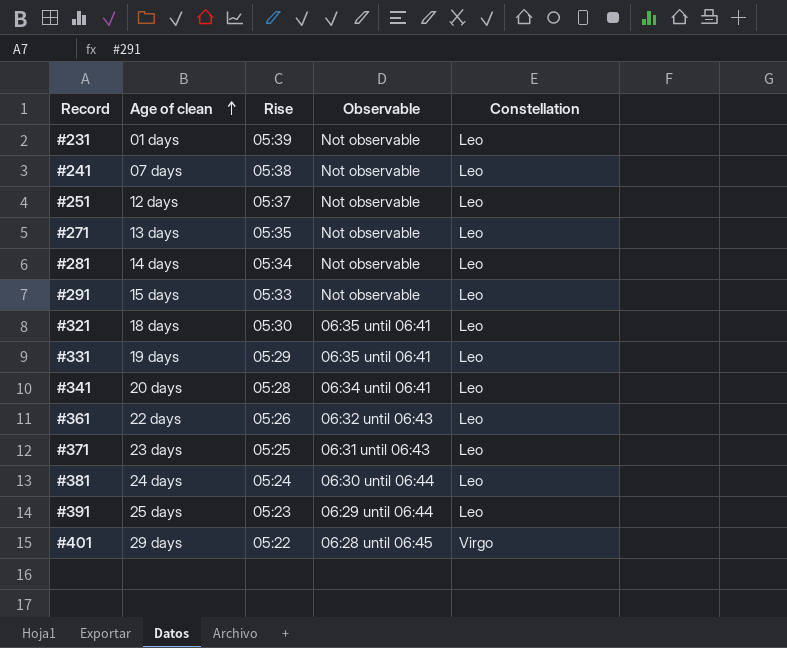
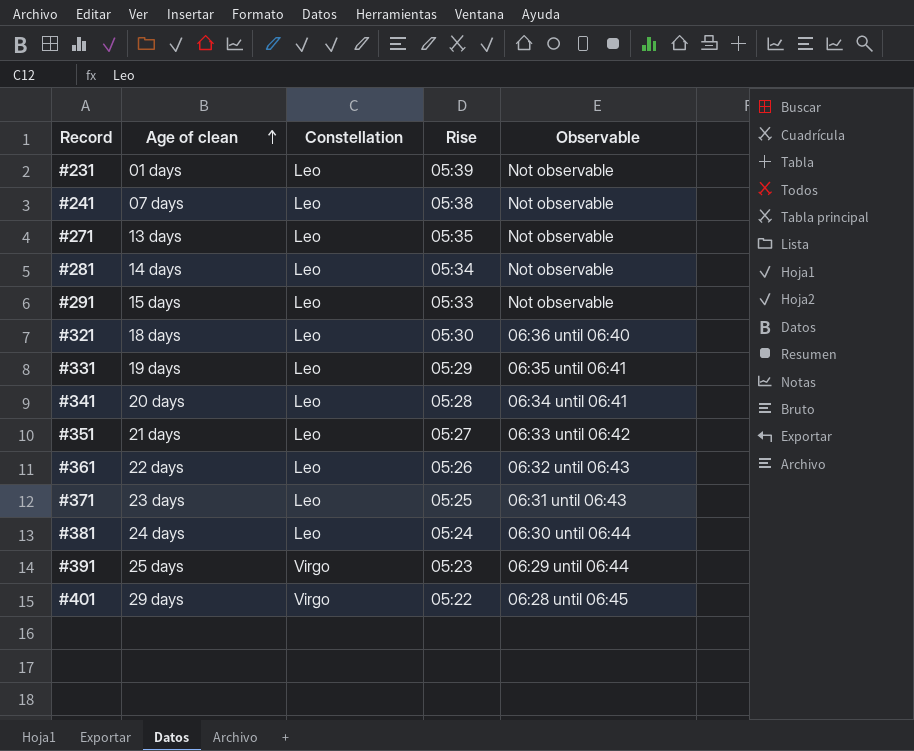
column Constellation | position: 5 -> 3
row #251: 12 days | 05:37 | Not observable | Leo -> none
#321 | Observable: 06:35 until 06:41 -> 06:36 until 06:40
row #351: none -> 21 days | Leo | 05:27 | 06:33 until 06:42
#391 | Constellation: Leo -> Virgo

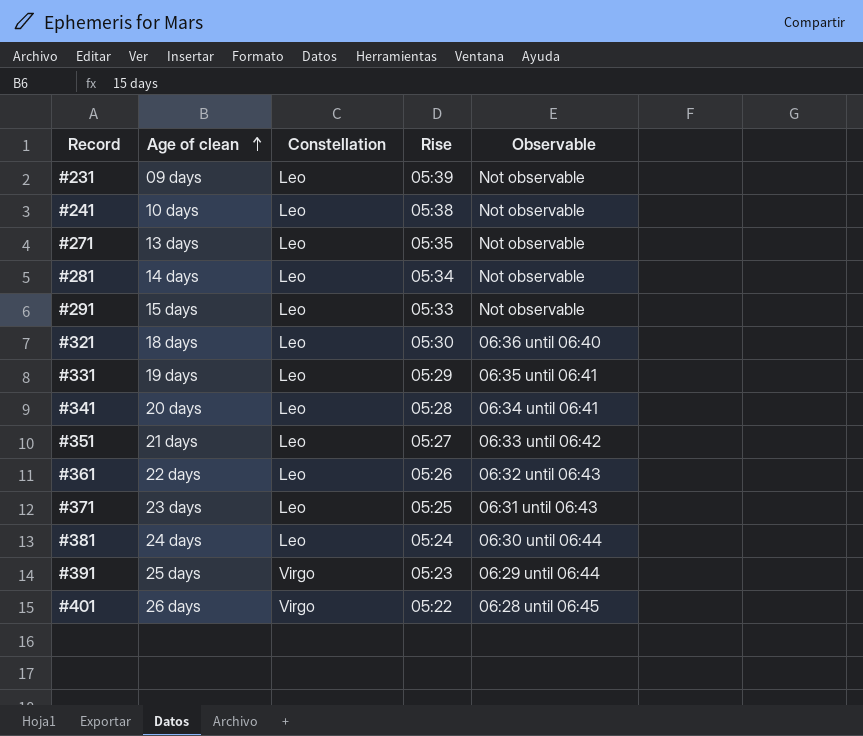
#231 | Age of clean: 01 days -> 09 days
#241 | Age of clean: 07 days -> 10 days
#401 | Age of clean: 29 days -> 26 days

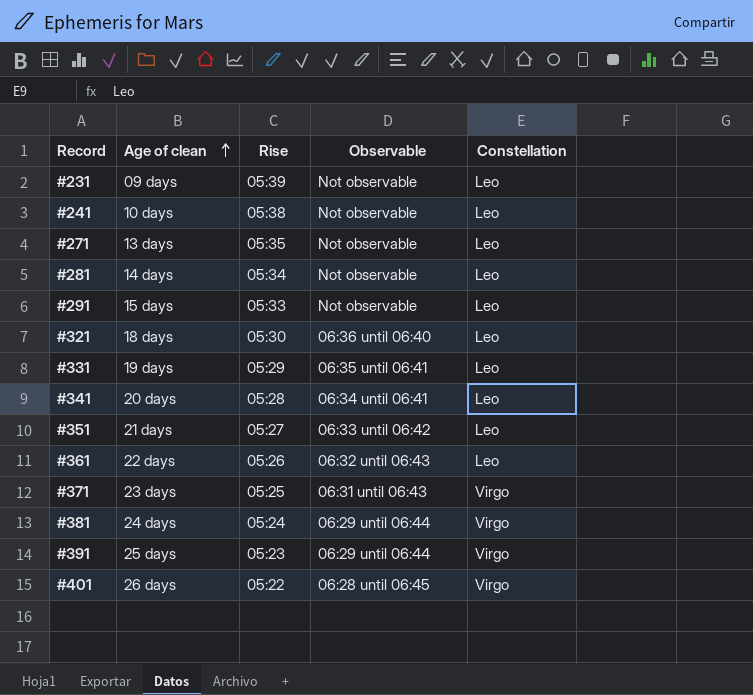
column Constellation | position: 3 -> 5
#371 | Constellation: Leo -> Virgo
#381 | Observable: 06:30 until 06:44 -> 06:29 until 06:44
#381 | Constellation: Leo -> Virgo

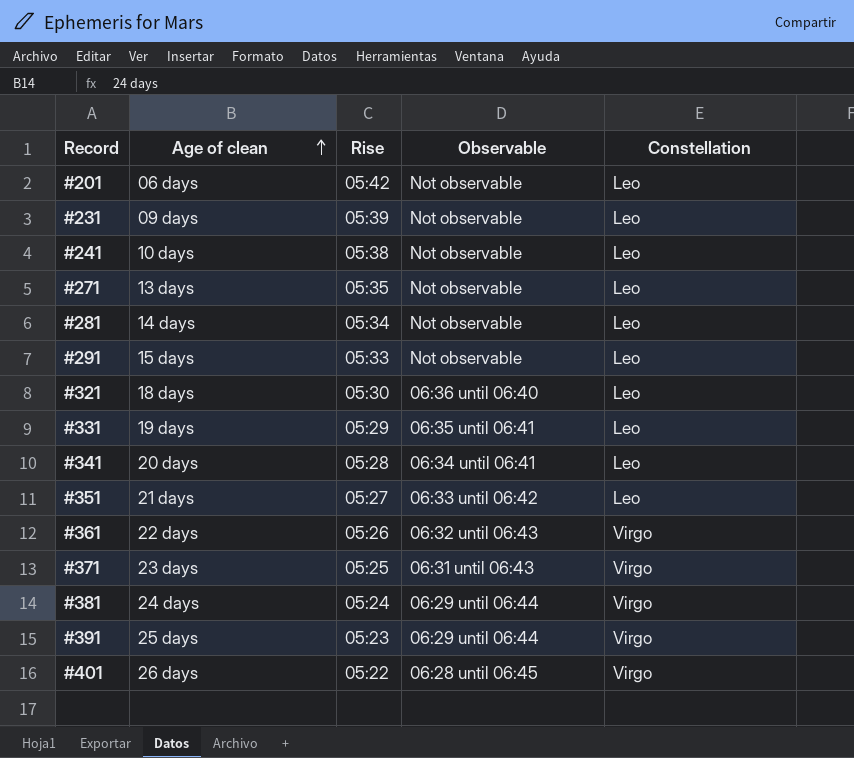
row #201: none -> 06 days | 05:42 | Not observable | Leo
#361 | Constellation: Leo -> Virgo

